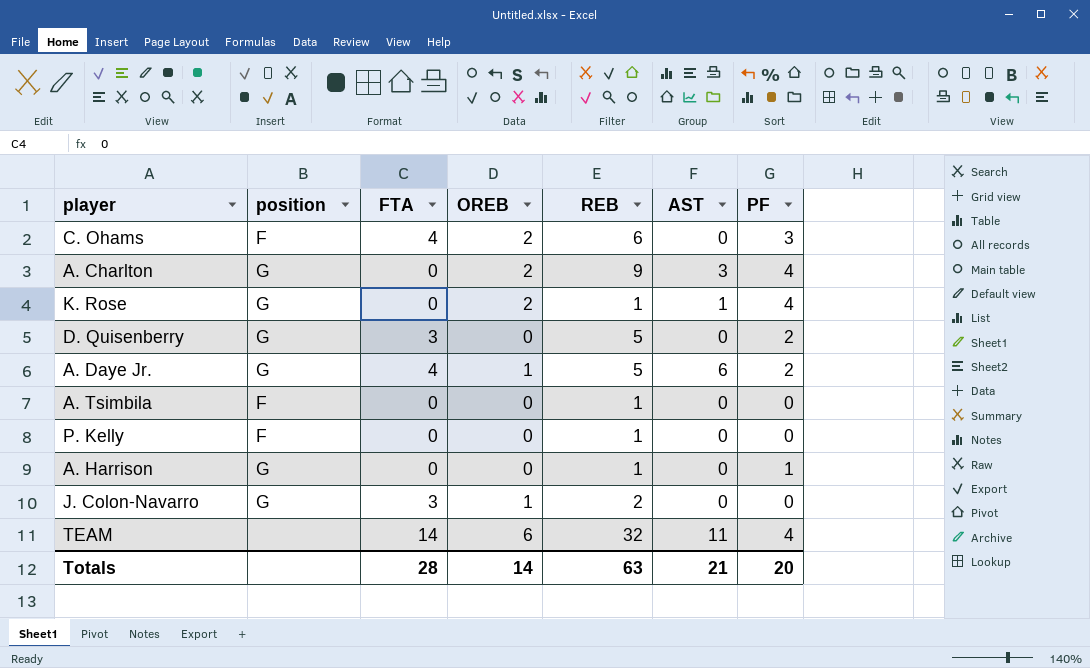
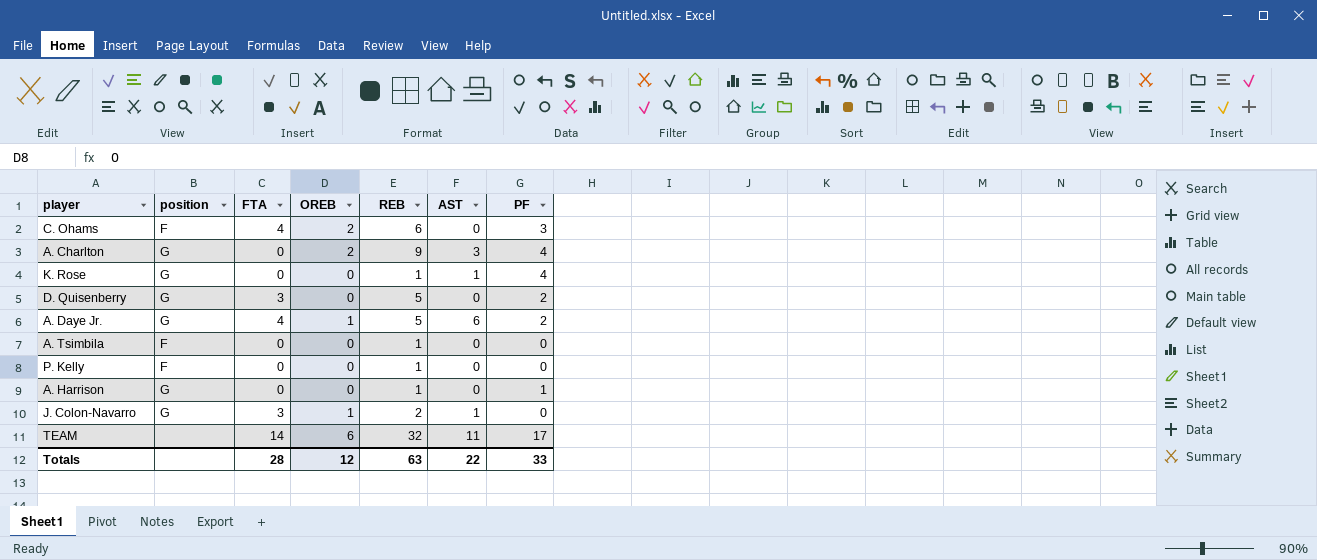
K. Rose | OREB: 2 -> 0
J. Colon-Navarro | AST: 0 -> 1
TEAM | PF: 4 -> 17
Totals | OREB: 14 -> 12
Totals | AST: 21 -> 22
Totals | PF: 20 -> 33

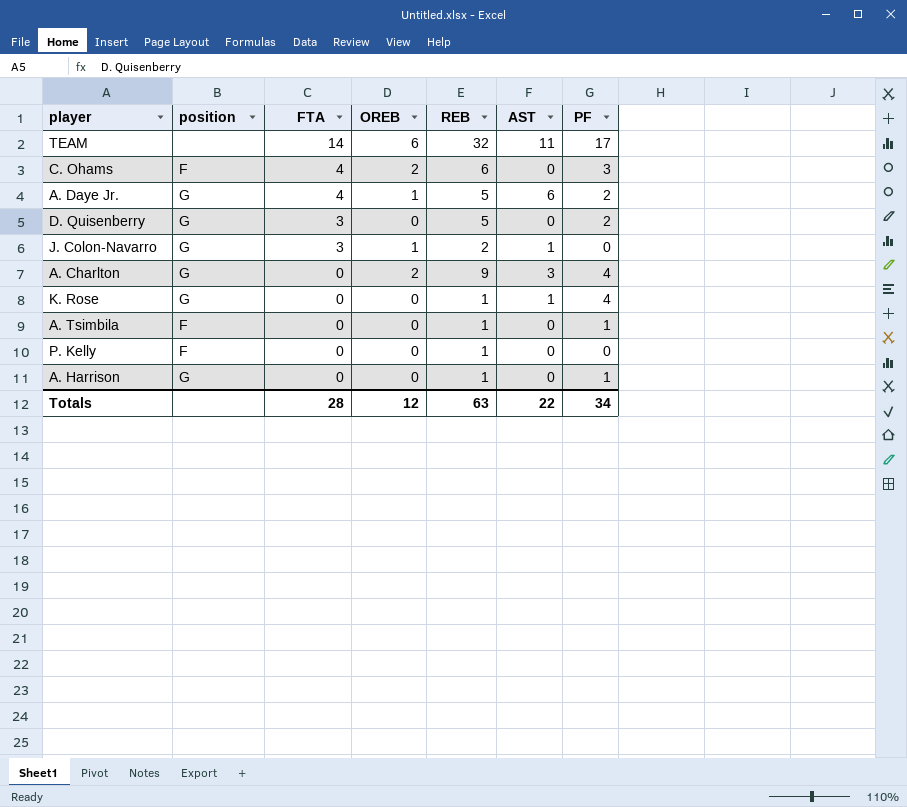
row order: none -> FTA descending
A. Tsimbila | PF: 0 -> 1
Totals | PF: 33 -> 34

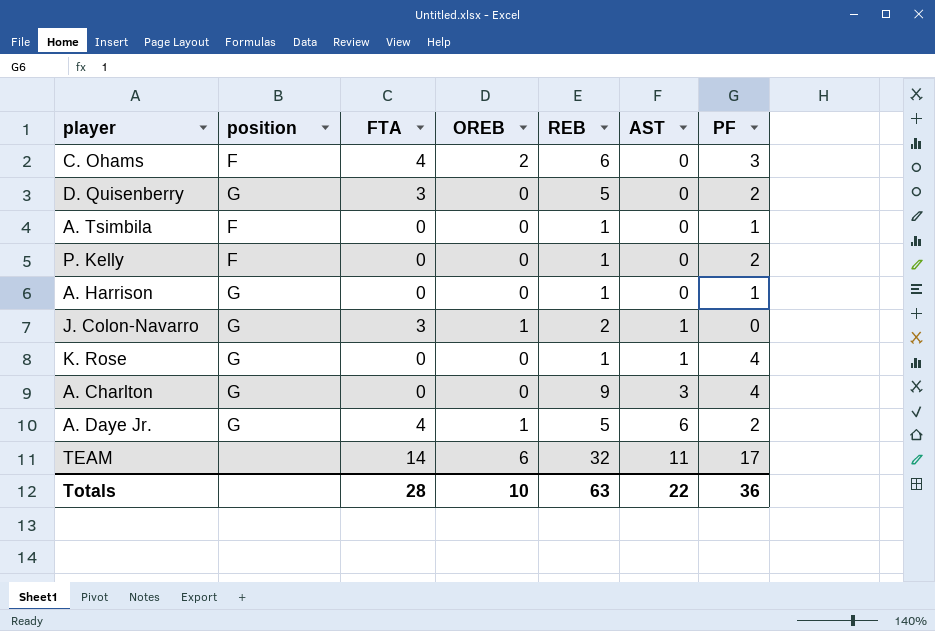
row order: FTA descending -> AST ascending
P. Kelly | PF: 0 -> 2
A. Charlton | OREB: 2 -> 0
Totals | OREB: 12 -> 10
Totals | PF: 34 -> 36

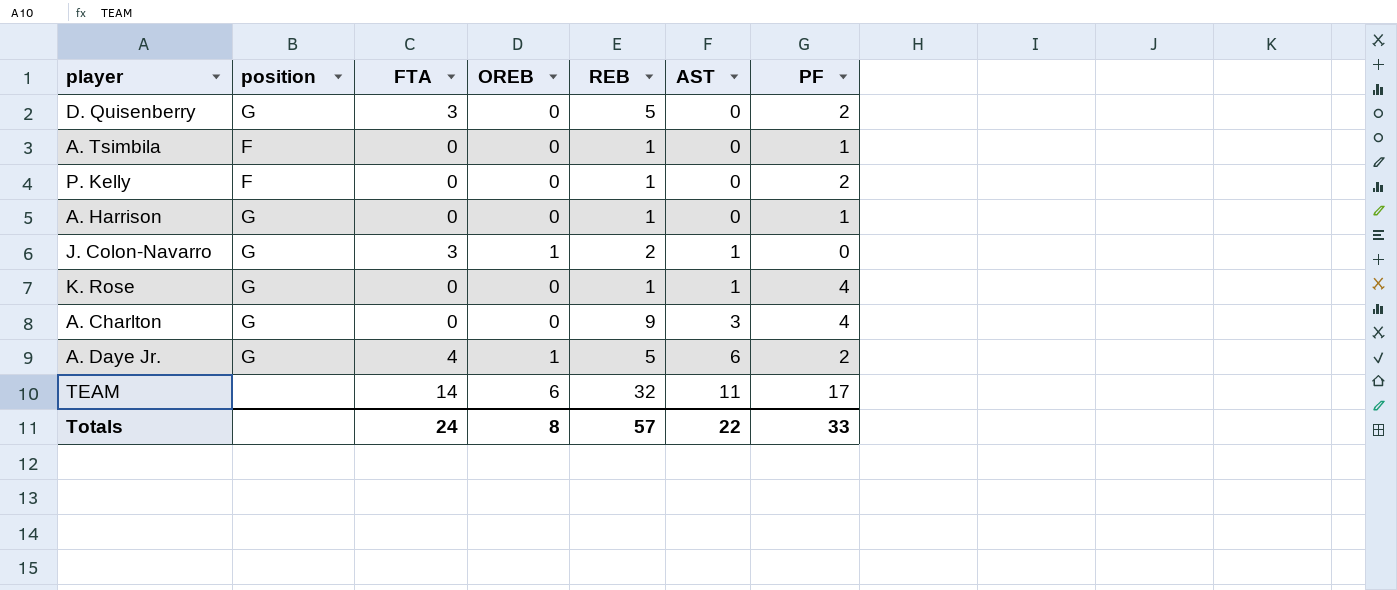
row C. Ohams: F | 4 | 2 | 6 | 0 | 3 -> none
Totals | FTA: 28 -> 24
Totals | OREB: 10 -> 8
Totals | REB: 63 -> 57
Totals | PF: 36 -> 33

